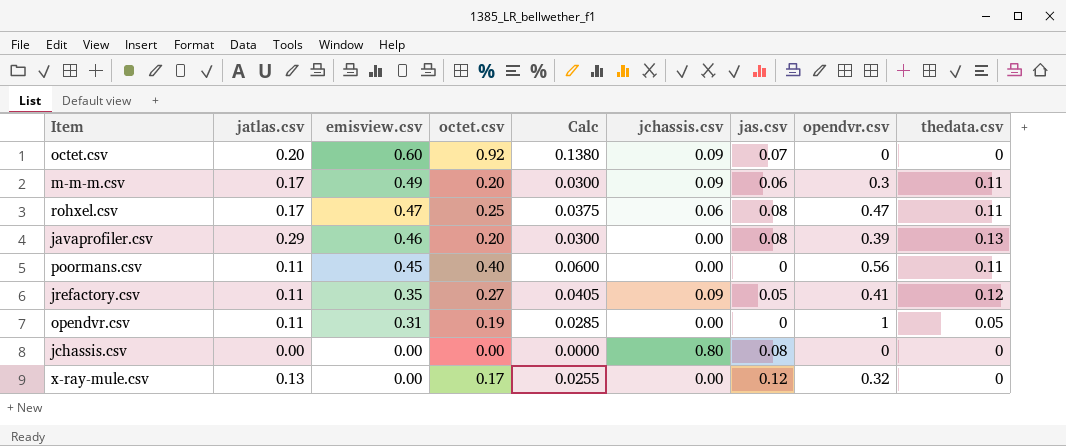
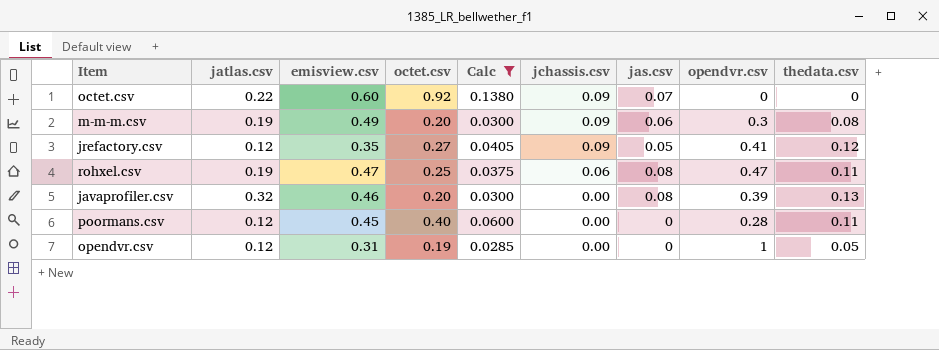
filter: none -> Calc >= 0.0285
row order: emisview.csv descending -> jchassis.csv descending
octet.csv | jatlas.csv: 0.20 -> 0.22
m-m-m.csv | jatlas.csv: 0.17 -> 0.19
m-m-m.csv | thedata.csv: 0.11 -> 0.08
jrefactory.csv | jatlas.csv: 0.11 -> 0.12
rohxel.csv | jatlas.csv: 0.17 -> 0.19
javaprofiler.csv | jatlas.csv: 0.29 -> 0.32
poormans.csv | jatlas.csv: 0.11 -> 0.12
poormans.csv | opendvr.csv: 0.56 -> 0.28
opendvr.csv | jatlas.csv: 0.11 -> 0.12

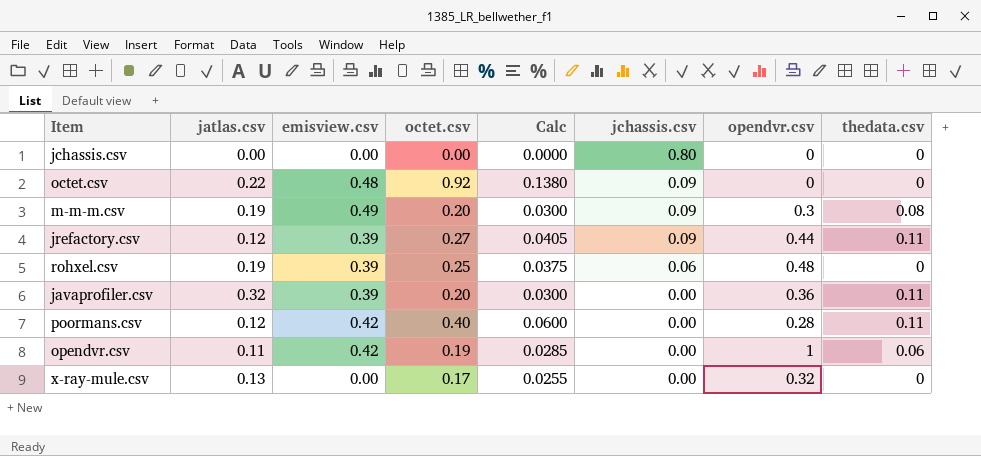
filter: Calc >= 0.0285 -> none
column jas.csv | position: 7 -> none
octet.csv | emisview.csv: 0.60 -> 0.48
jrefactory.csv | emisview.csv: 0.35 -> 0.39
jrefactory.csv | opendvr.csv: 0.41 -> 0.44
jrefactory.csv | thedata.csv: 0.12 -> 0.11
rohxel.csv | emisview.csv: 0.47 -> 0.39
rohxel.csv | opendvr.csv: 0.47 -> 0.48
rohxel.csv | thedata.csv: 0.11 -> 0
javaprofiler.csv | emisview.csv: 0.46 -> 0.39
javaprofiler.csv | opendvr.csv: 0.39 -> 0.36
javaprofiler.csv | thedata.csv: 0.13 -> 0.11
poormans.csv | emisview.csv: 0.45 -> 0.42
opendvr.csv | jatlas.csv: 0.12 -> 0.11
opendvr.csv | emisview.csv: 0.31 -> 0.42
opendvr.csv | thedata.csv: 0.05 -> 0.06

